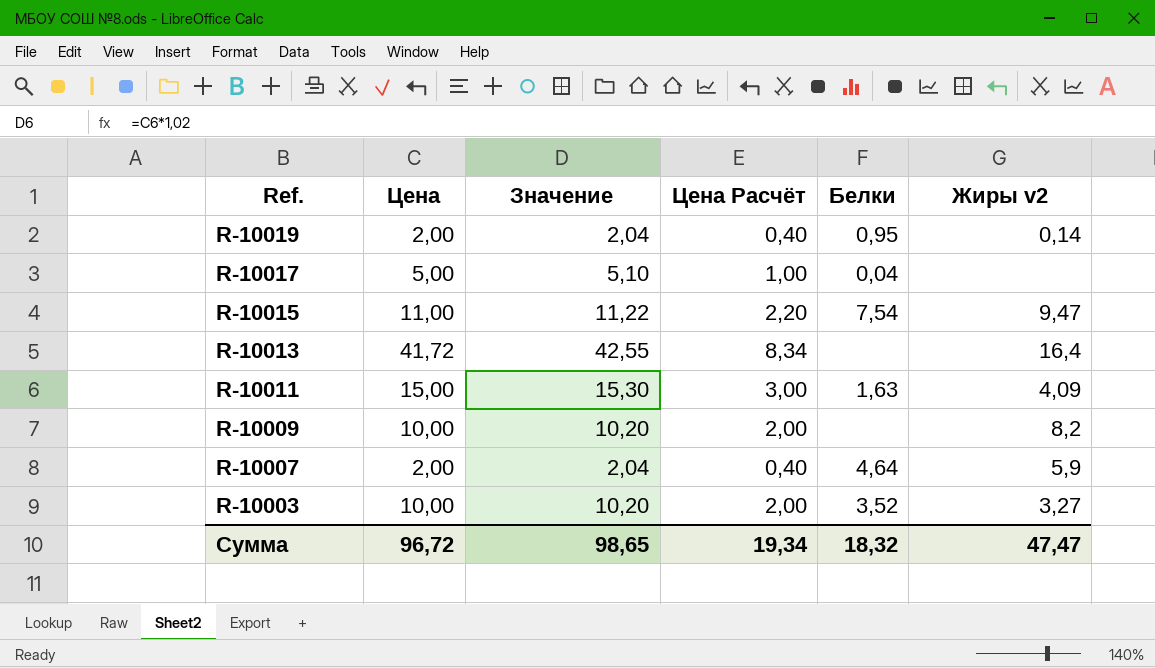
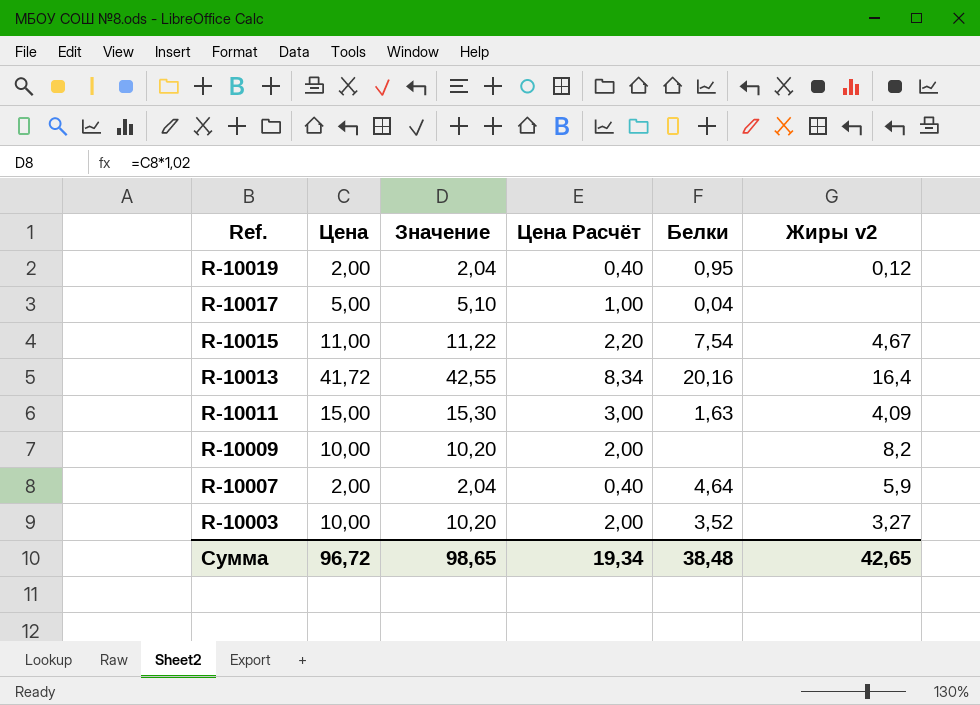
R-10019 | Жиры v2: 0,14 -> 0,12
R-10015 | Жиры v2: 9,47 -> 4,67
R-10013 | Белки: none -> 20,16
Сумма | Белки: 18,32 -> 38,48
Сумма | Жиры v2: 47,47 -> 42,65

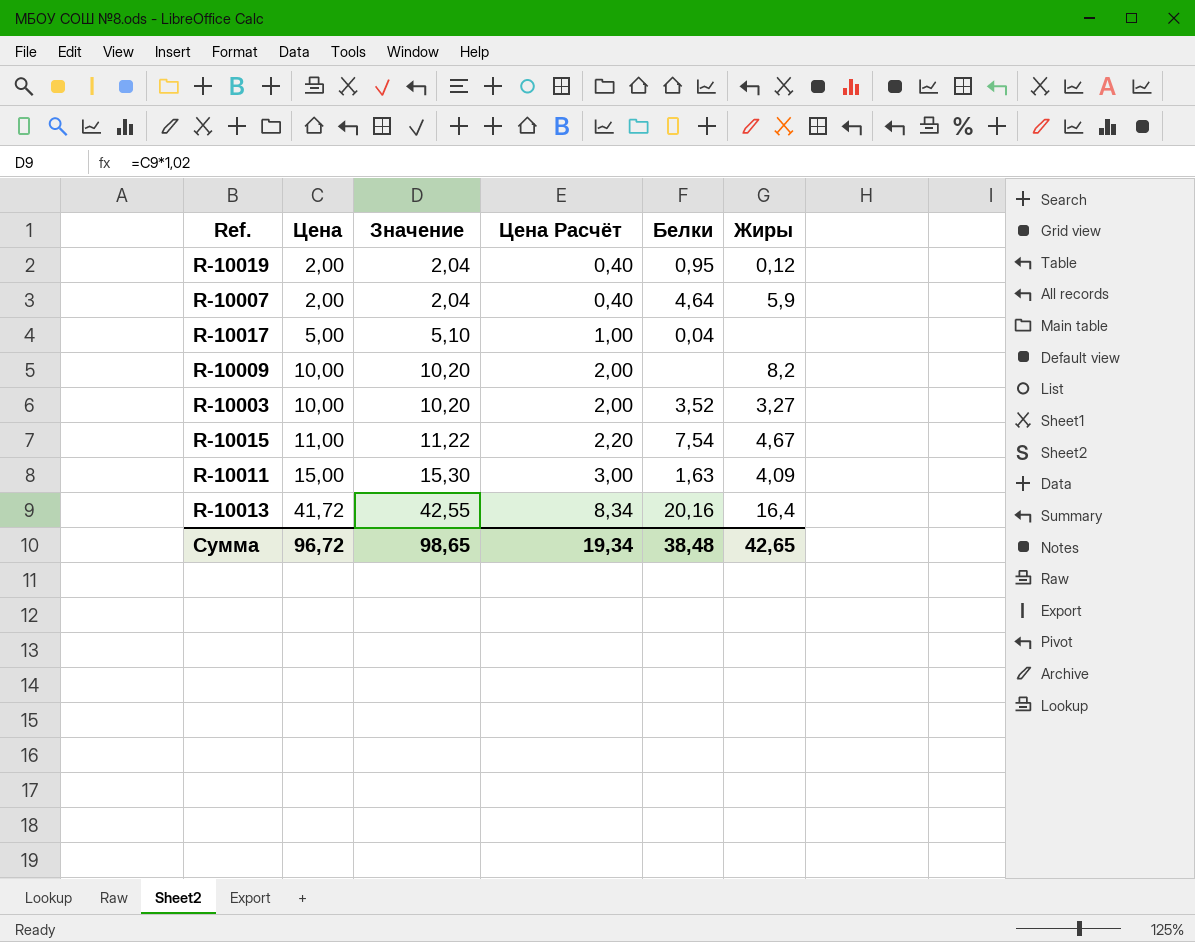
row order: Ref. descending -> Цена ascending
column name: Жиры v2 -> Жиры

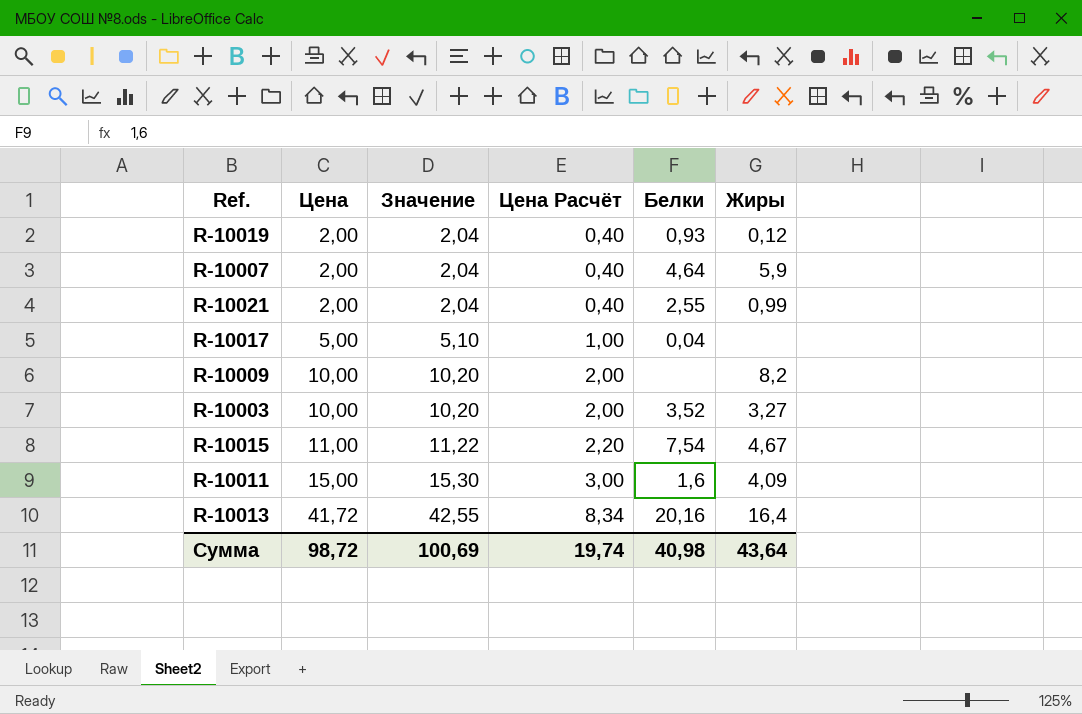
R-10019 | Белки: 0,95 -> 0,93
row R-10021: none -> 2,00 | 2,04 | 0,40 | 2,55 | 0,99
R-10011 | Белки: 1,63 -> 1,6
Сумма | Цена: 96,72 -> 98,72
Сумма | Значение: 98,65 -> 100,69
Сумма | Цена Расчёт: 19,34 -> 19,74
Сумма | Белки: 38,48 -> 40,98
Сумма | Жиры: 42,65 -> 43,64

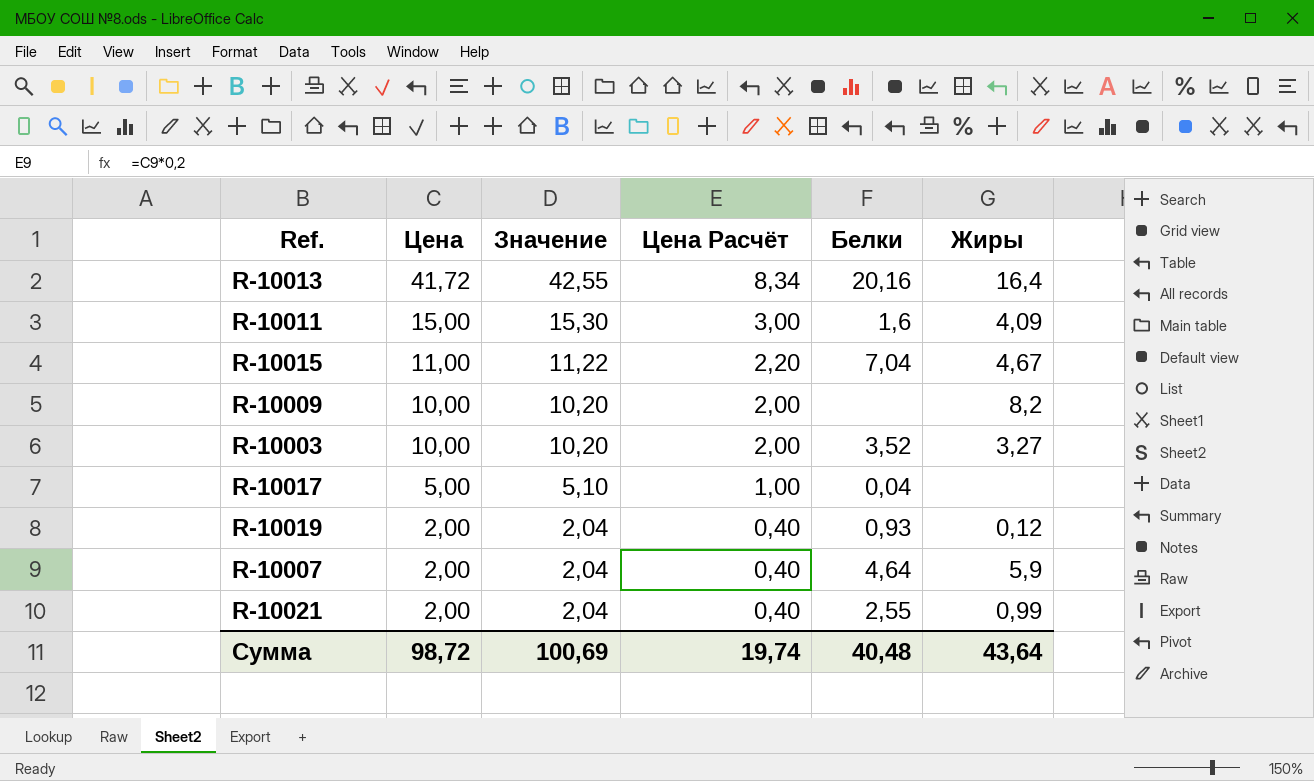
row order: Цена ascending -> Цена descending
R-10015 | Белки: 7,54 -> 7,04
Сумма | Белки: 40,98 -> 40,48

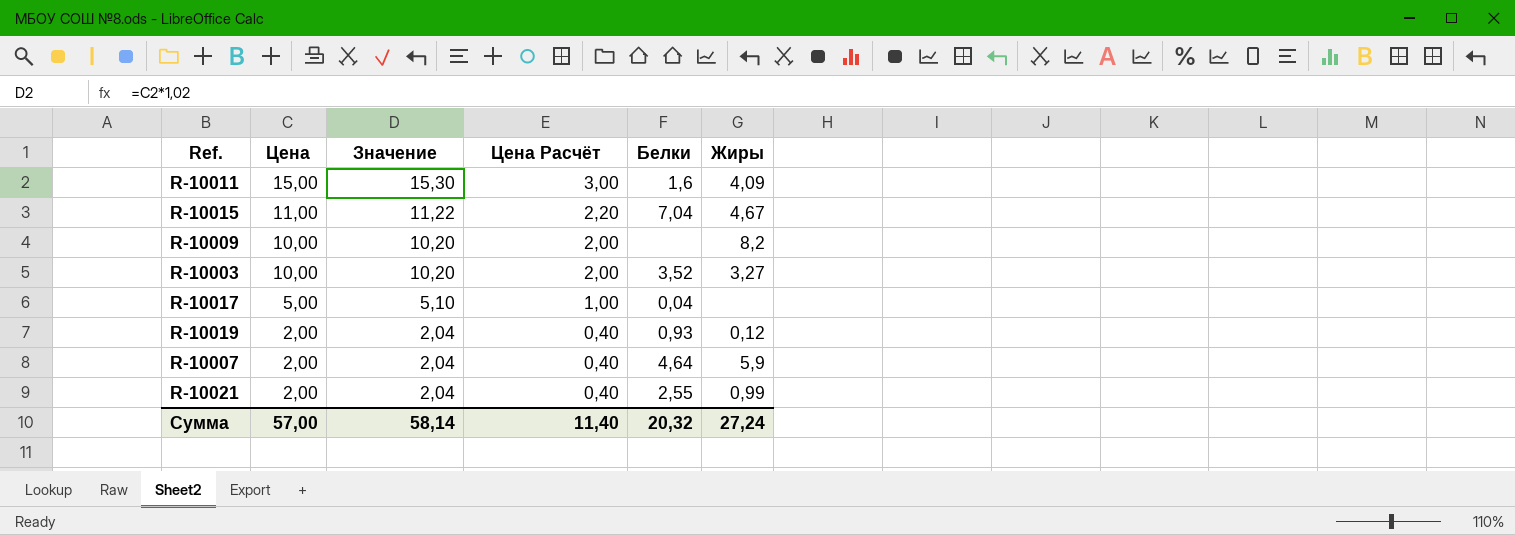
row R-10013: 41,72 | 42,55 | 8,34 | 20,16 | 16,4 -> none
Сумма | Цена: 98,72 -> 57,00
Сумма | Значение: 100,69 -> 58,14
Сумма | Цена Расчёт: 19,74 -> 11,40
Сумма | Белки: 40,48 -> 20,32
Сумма | Жиры: 43,64 -> 27,24

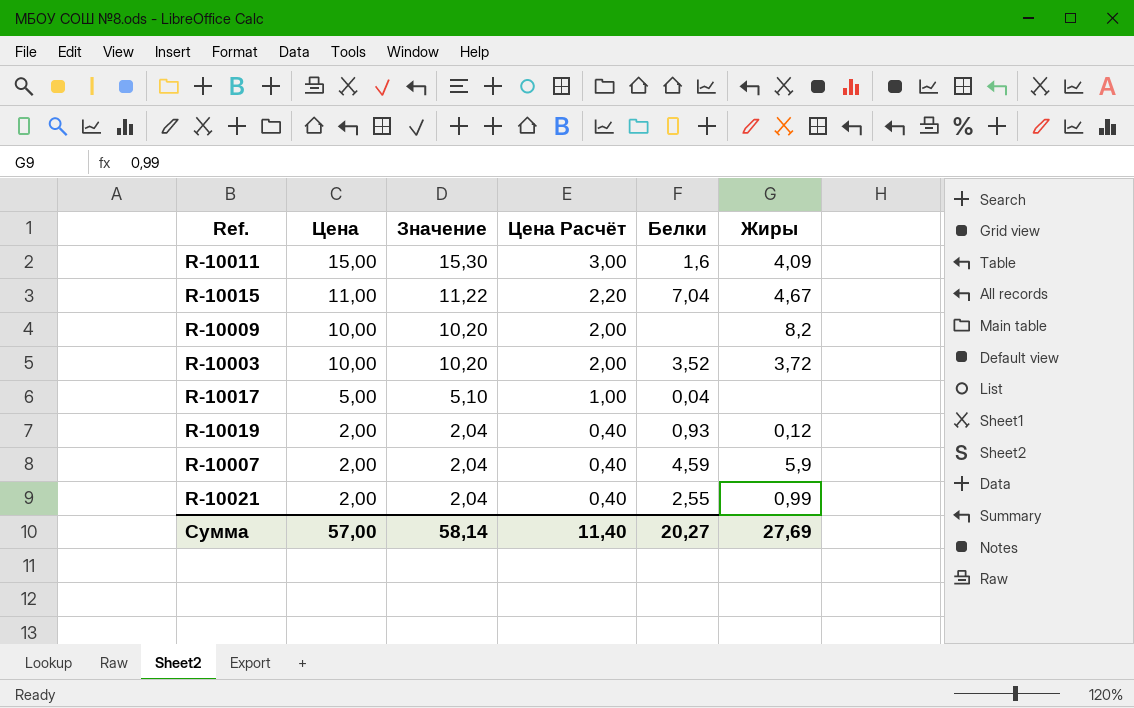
R-10003 | Жиры: 3,27 -> 3,72
R-10007 | Белки: 4,64 -> 4,59
Сумма | Белки: 20,32 -> 20,27
Сумма | Жиры: 27,24 -> 27,69

